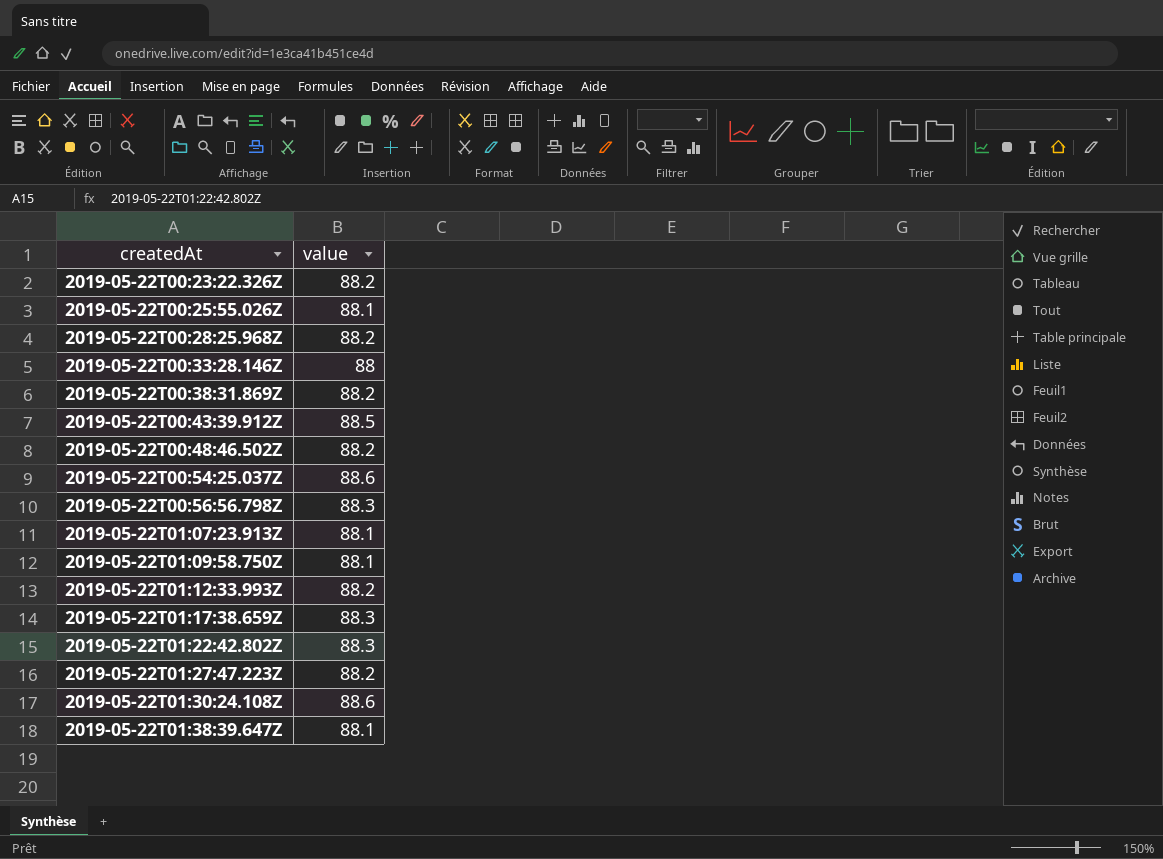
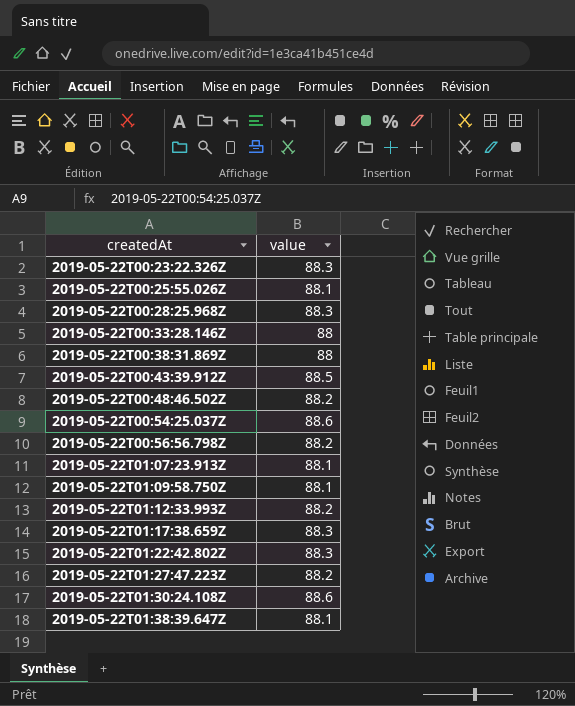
2019-05-22T00:23:22.326Z | value: 88.2 -> 88.3
2019-05-22T00:28:25.968Z | value: 88.2 -> 88.3
2019-05-22T00:38:31.869Z | value: 88.2 -> 88
2019-05-22T00:56:56.798Z | value: 88.3 -> 88.2

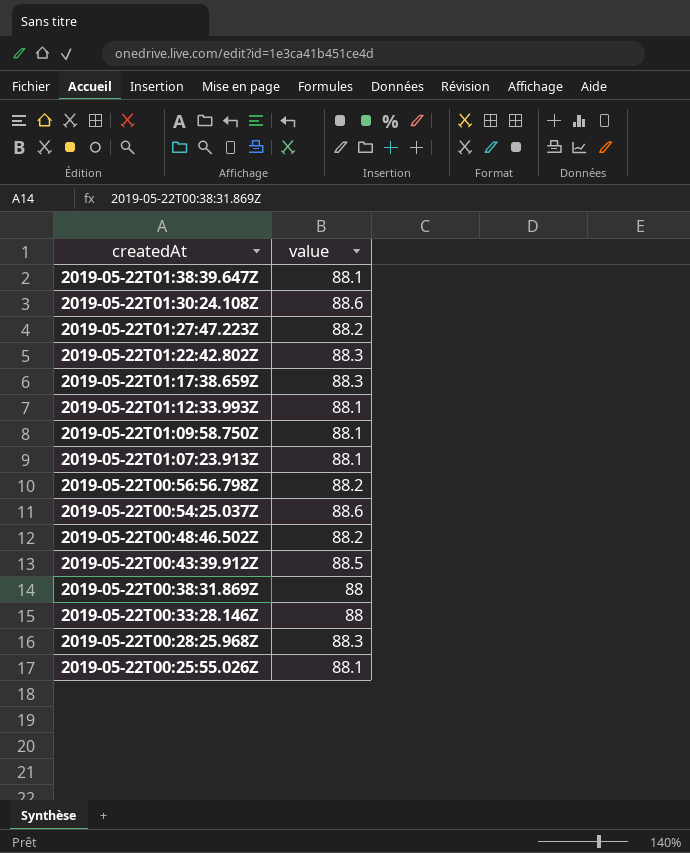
row order: createdAt ascending -> createdAt descending
row 2019-05-22T00:23:22.326Z: 88.3 -> none
2019-05-22T01:12:33.993Z | value: 88.2 -> 88.1

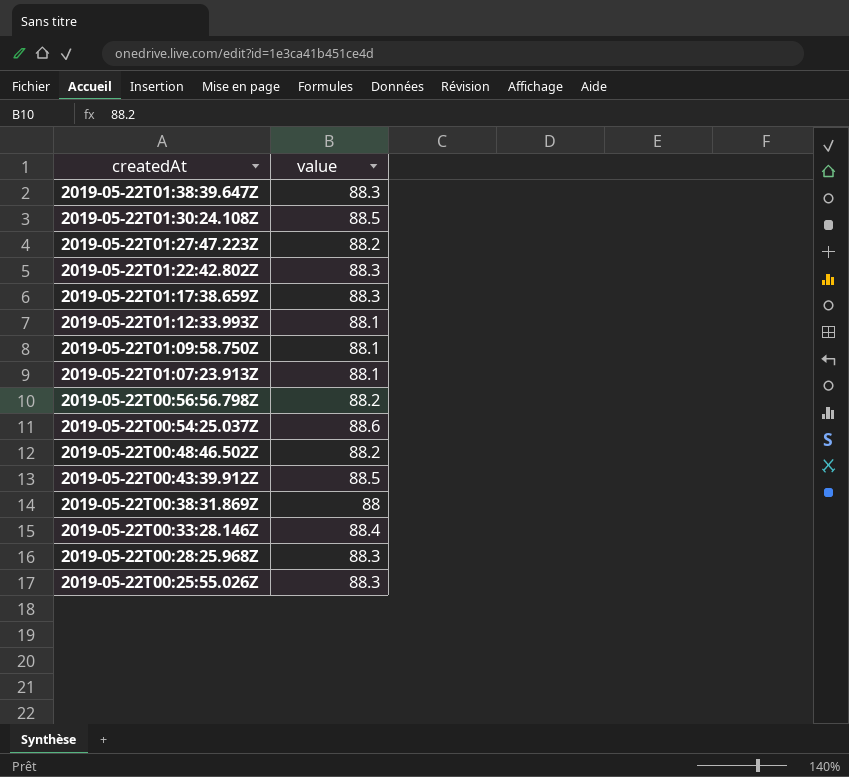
2019-05-22T01:38:39.647Z | value: 88.1 -> 88.3
2019-05-22T01:30:24.108Z | value: 88.6 -> 88.5
2019-05-22T00:33:28.146Z | value: 88 -> 88.4
2019-05-22T00:25:55.026Z | value: 88.1 -> 88.3

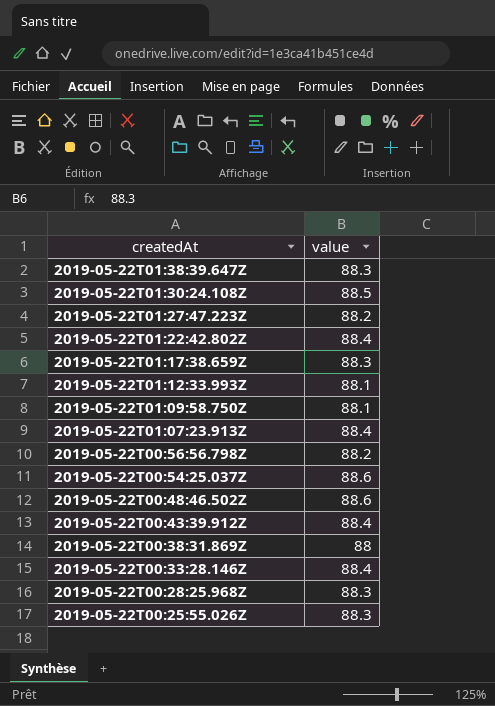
2019-05-22T01:22:42.802Z | value: 88.3 -> 88.4
2019-05-22T01:07:23.913Z | value: 88.1 -> 88.4
2019-05-22T00:48:46.502Z | value: 88.2 -> 88.6
2019-05-22T00:43:39.912Z | value: 88.5 -> 88.4

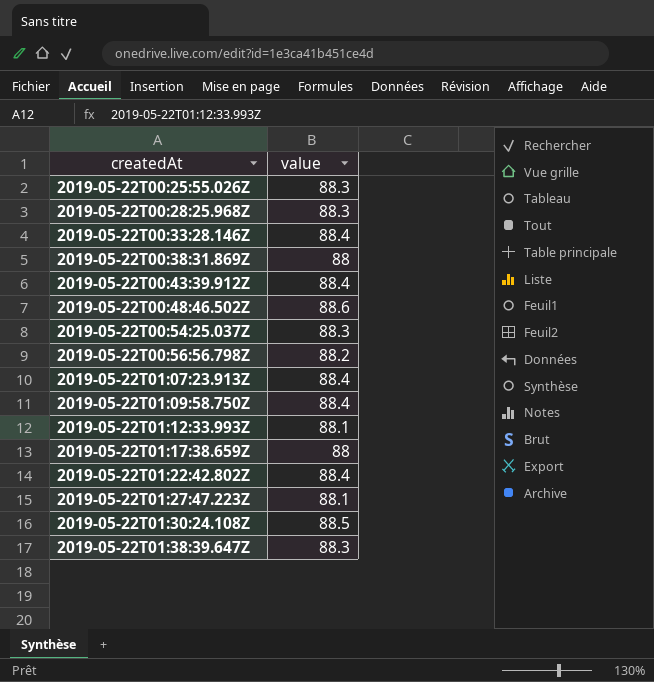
row order: createdAt descending -> createdAt ascending
2019-05-22T00:54:25.037Z | value: 88.6 -> 88.3
2019-05-22T01:09:58.750Z | value: 88.1 -> 88.4
2019-05-22T01:17:38.659Z | value: 88.3 -> 88
2019-05-22T01:27:47.223Z | value: 88.2 -> 88.1

